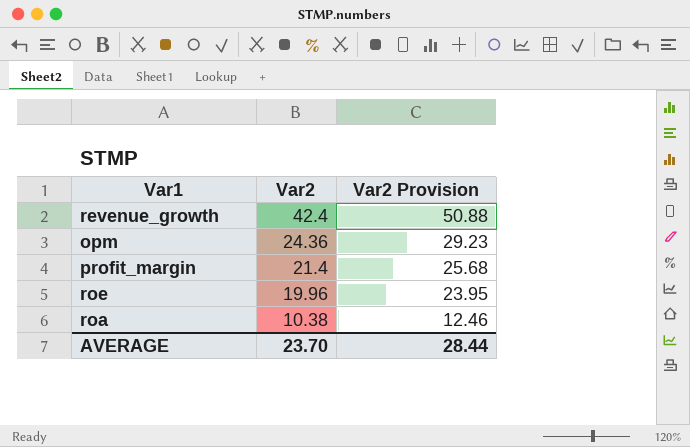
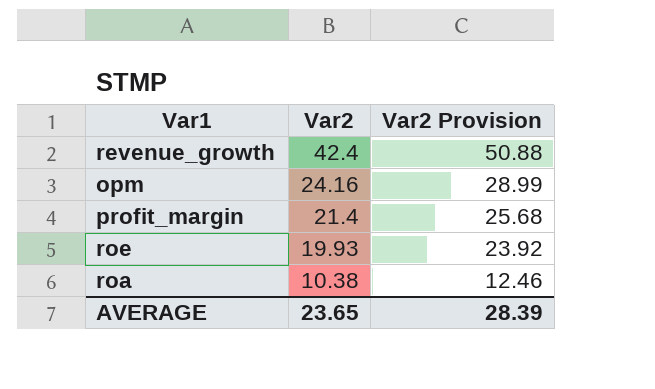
opm | Var2: 24.36 -> 24.16
opm | Var2 Provision: 29.23 -> 28.99
roe | Var2: 19.96 -> 19.93
roe | Var2 Provision: 23.95 -> 23.92
AVERAGE | Var2: 23.70 -> 23.65
AVERAGE | Var2 Provision: 28.44 -> 28.39

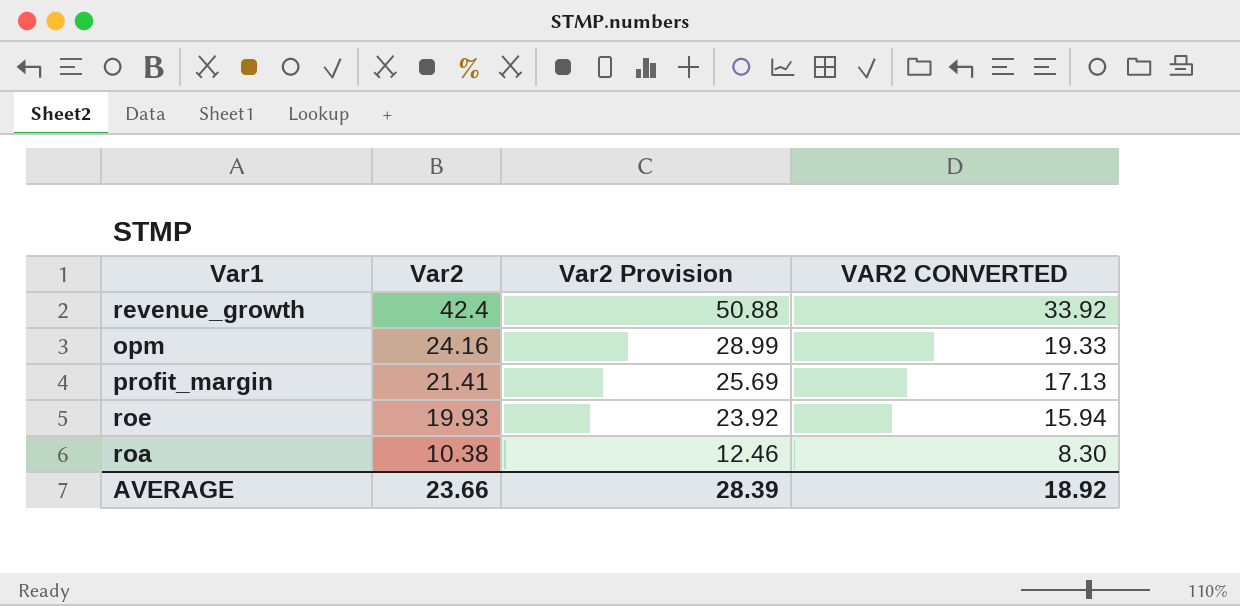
column VAR2 CONVERTED | formula: none -> [Var2] * 0.8
profit_margin | Var2: 21.4 -> 21.41
profit_margin | Var2 Provision: 25.68 -> 25.69
AVERAGE | Var2: 23.65 -> 23.66

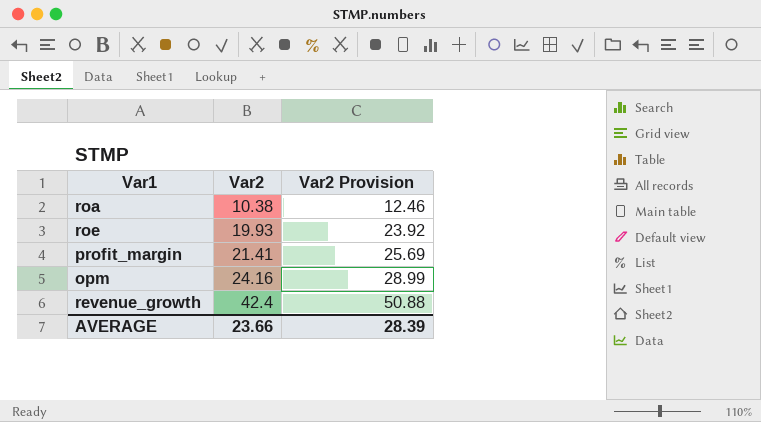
row order: Var2 descending -> Var2 ascending
column VAR2 CONVERTED | formula: [Var2] * 0.8 -> none

